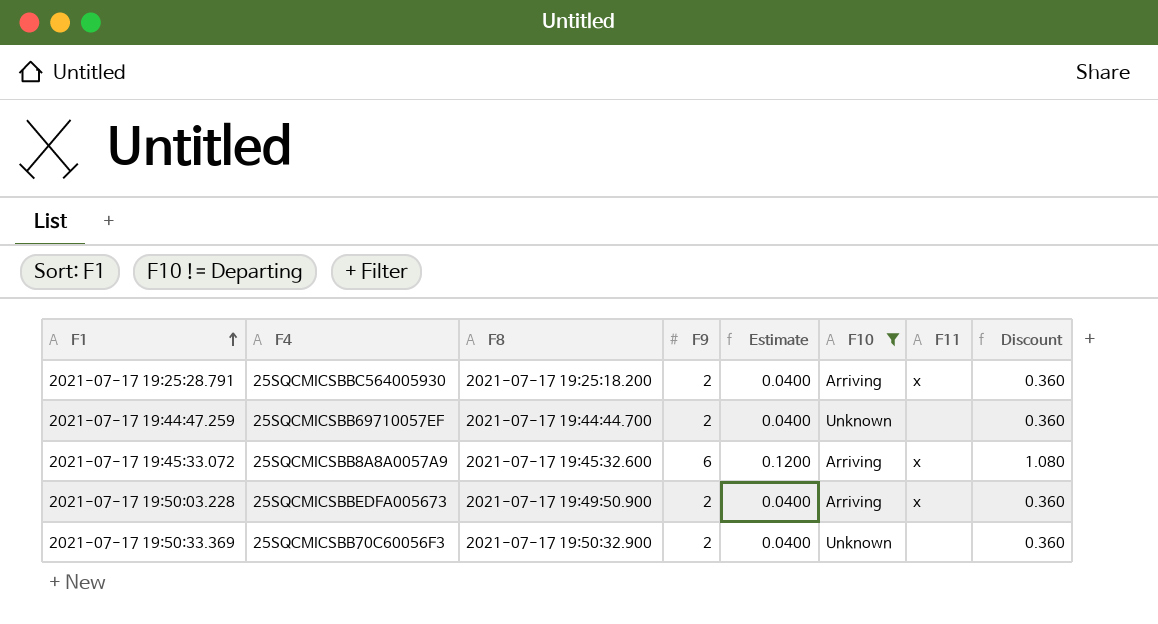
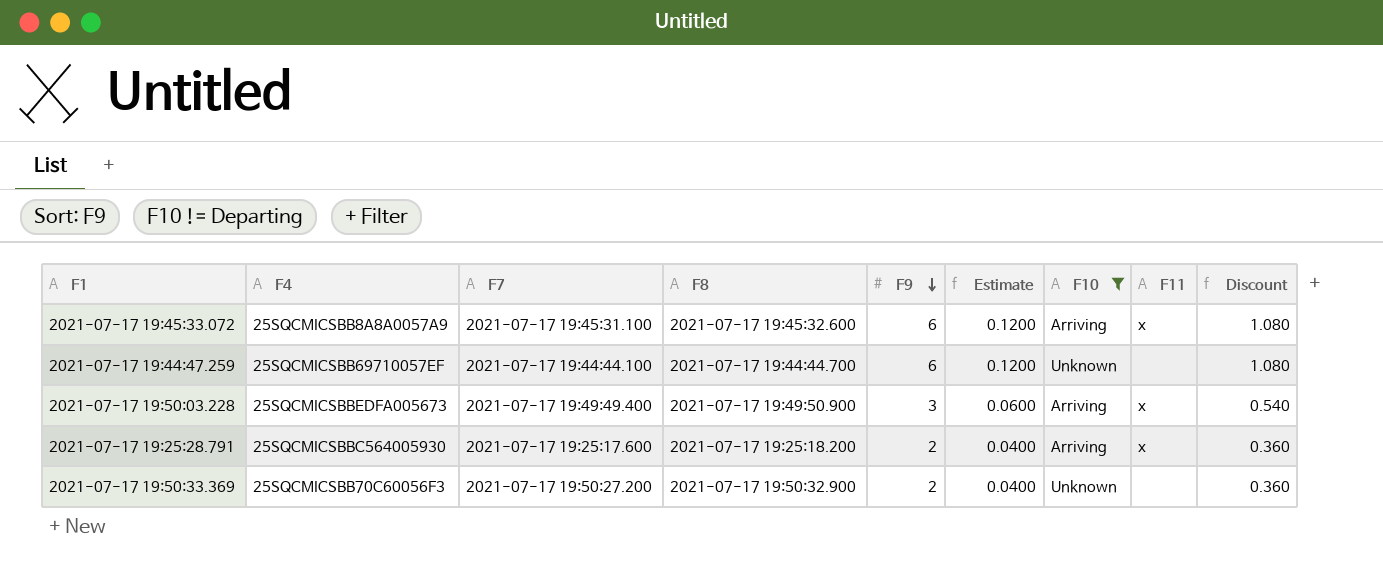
row order: F1 ascending -> F9 descending
column F7 | position: none -> 3
2021-07-17 19:44:47.259 | F9: 2 -> 6
2021-07-17 19:44:47.259 | Estimate: 0.0400 -> 0.1200
2021-07-17 19:44:47.259 | Discount: 0.360 -> 1.080
2021-07-17 19:50:03.228 | F9: 2 -> 3
2021-07-17 19:50:03.228 | Estimate: 0.0400 -> 0.0600
2021-07-17 19:50:03.228 | Discount: 0.360 -> 0.540

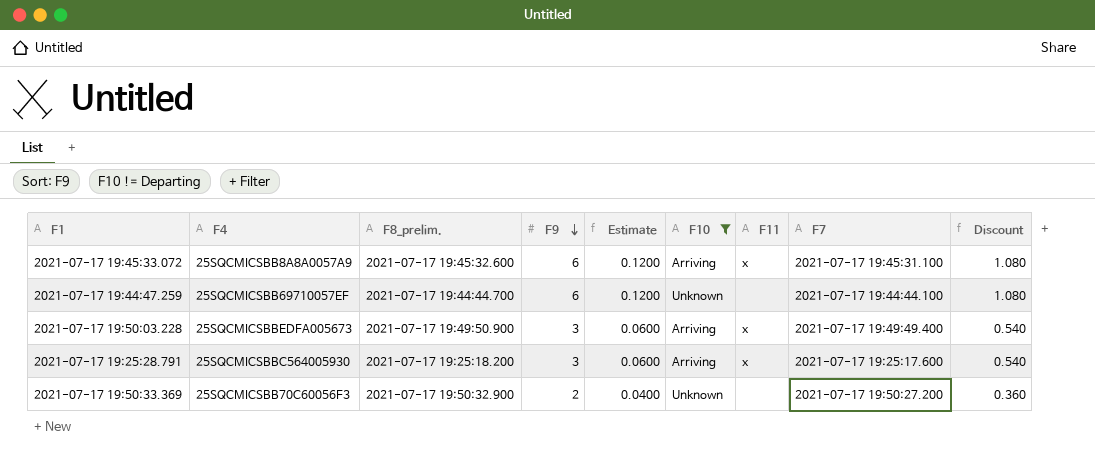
column name: F8 -> F8_prelim.
column F7 | position: 3 -> 8
2021-07-17 19:25:28.791 | F9: 2 -> 3
2021-07-17 19:25:28.791 | Estimate: 0.0400 -> 0.0600
2021-07-17 19:25:28.791 | Discount: 0.360 -> 0.540

